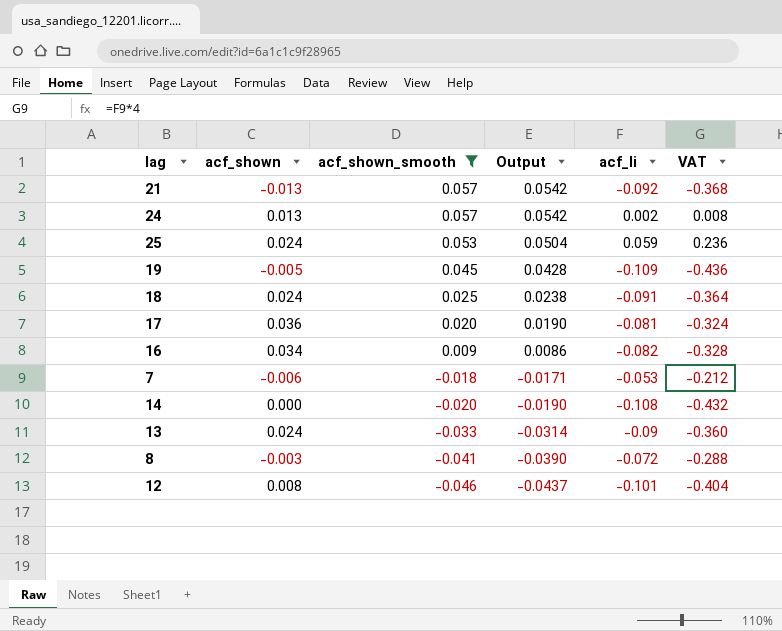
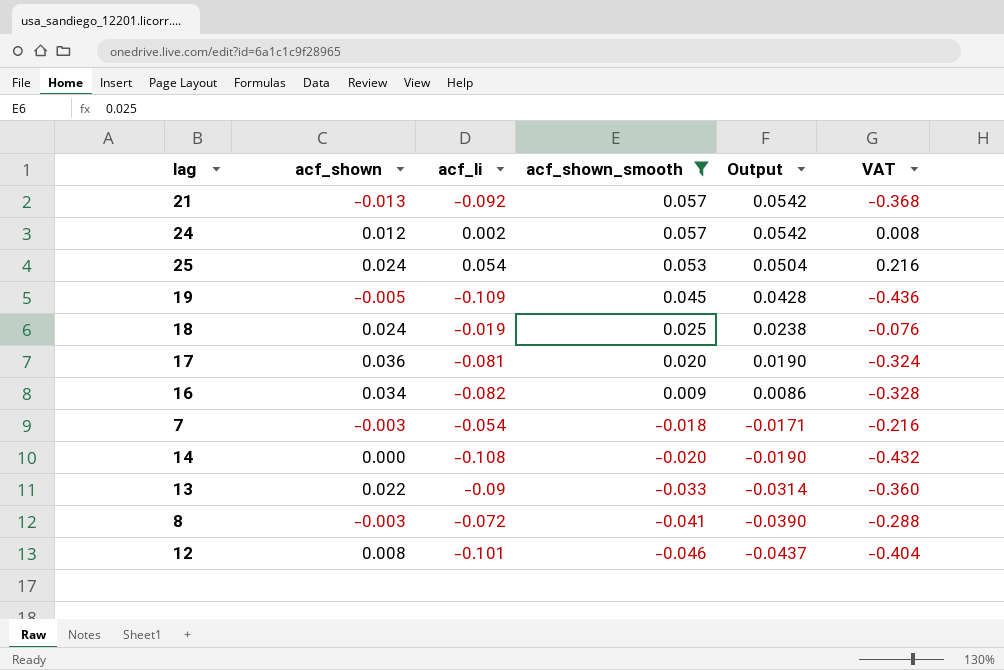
column acf_li | position: 5 -> 3
24 | acf_shown: 0.013 -> 0.012
25 | acf_li: 0.059 -> 0.054
25 | VAT: 0.236 -> 0.216
18 | acf_li: -0.091 -> -0.019
18 | VAT: -0.364 -> -0.076
7 | acf_shown: -0.006 -> -0.003
7 | acf_li: -0.053 -> -0.054
7 | VAT: -0.212 -> -0.216
13 | acf_shown: 0.024 -> 0.022

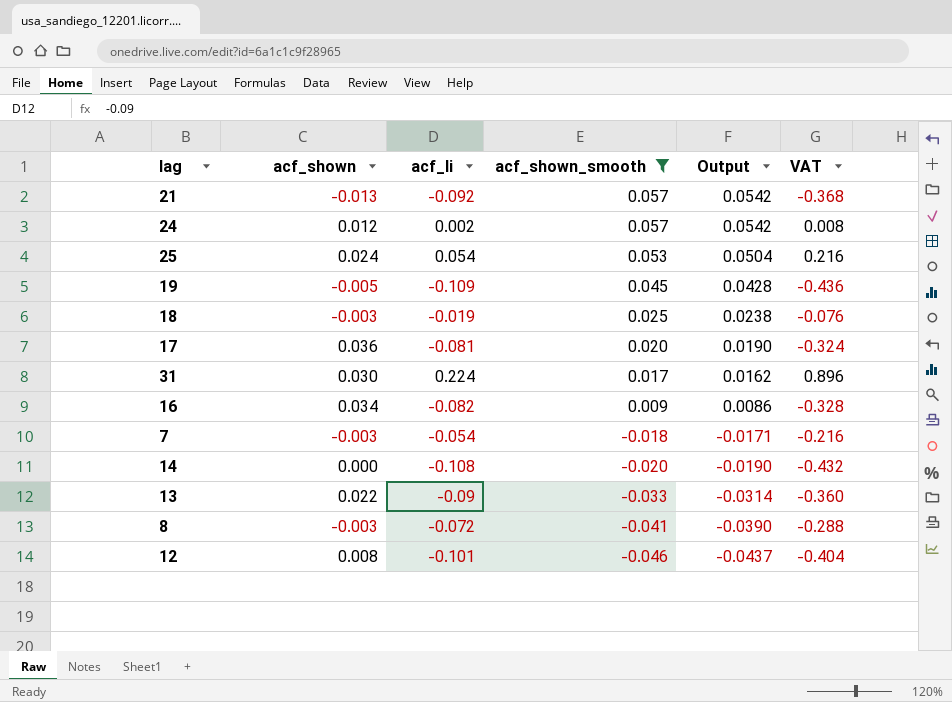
18 | acf_shown: 0.024 -> -0.003
row 31: none -> 0.030 | 0.224 | 0.017 | 0.0162 | 0.896

